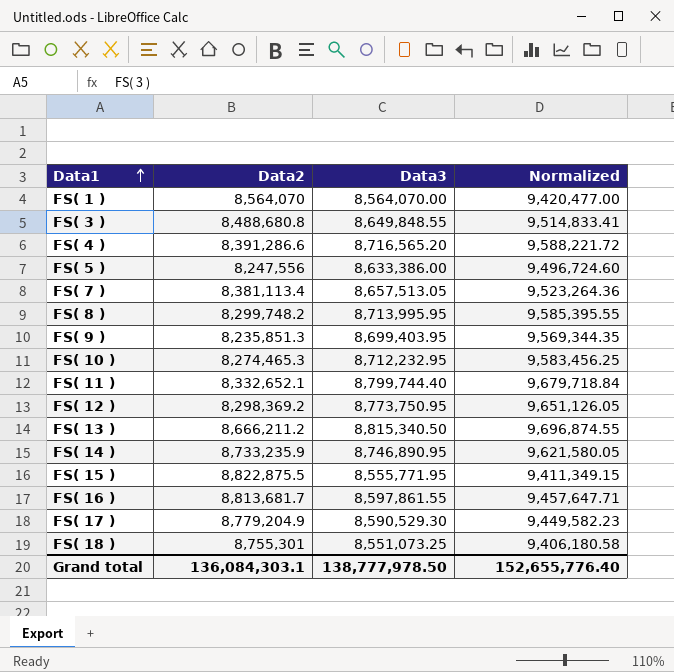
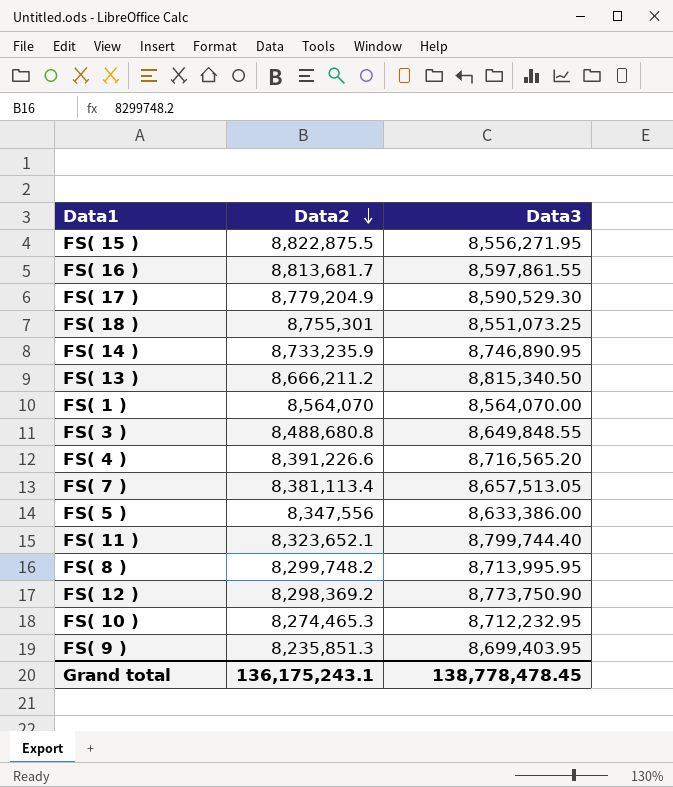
row order: Data1 ascending -> Data2 descending
column Normalized | formula: [Data3] * 1.1 -> none
FS( 15 ) | Data3: 8,555,771.95 -> 8,556,271.95
FS( 4 ) | Data2: 8,391,286.6 -> 8,391,226.6
FS( 5 ) | Data2: 8,247,556 -> 8,347,556
FS( 11 ) | Data2: 8,332,652.1 -> 8,323,652.1
FS( 12 ) | Data3: 8,773,750.95 -> 8,773,750.90
Grand total | Data2: 136,084,303.1 -> 136,175,243.1
Grand total | Data3: 138,777,978.50 -> 138,778,478.45

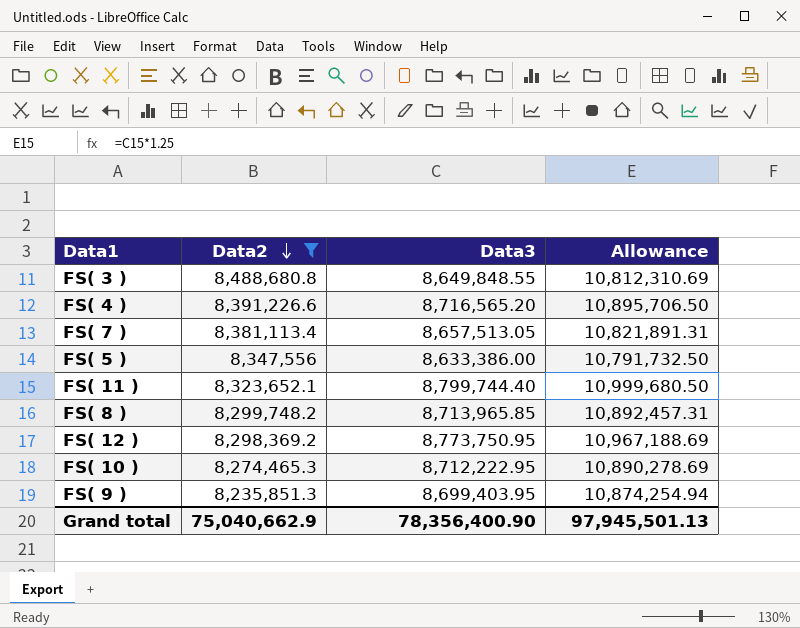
filter: none -> Data2 <= 8,488,680.8
column Allowance | formula: none -> [Data3] * 1.25
FS( 8 ) | Data3: 8,713,995.95 -> 8,713,965.85
FS( 12 ) | Data3: 8,773,750.90 -> 8,773,750.95
FS( 10 ) | Data3: 8,712,232.95 -> 8,712,222.95
Grand total | Data2: 136,175,243.1 -> 75,040,662.9
Grand total | Data3: 138,778,478.45 -> 78,356,400.90

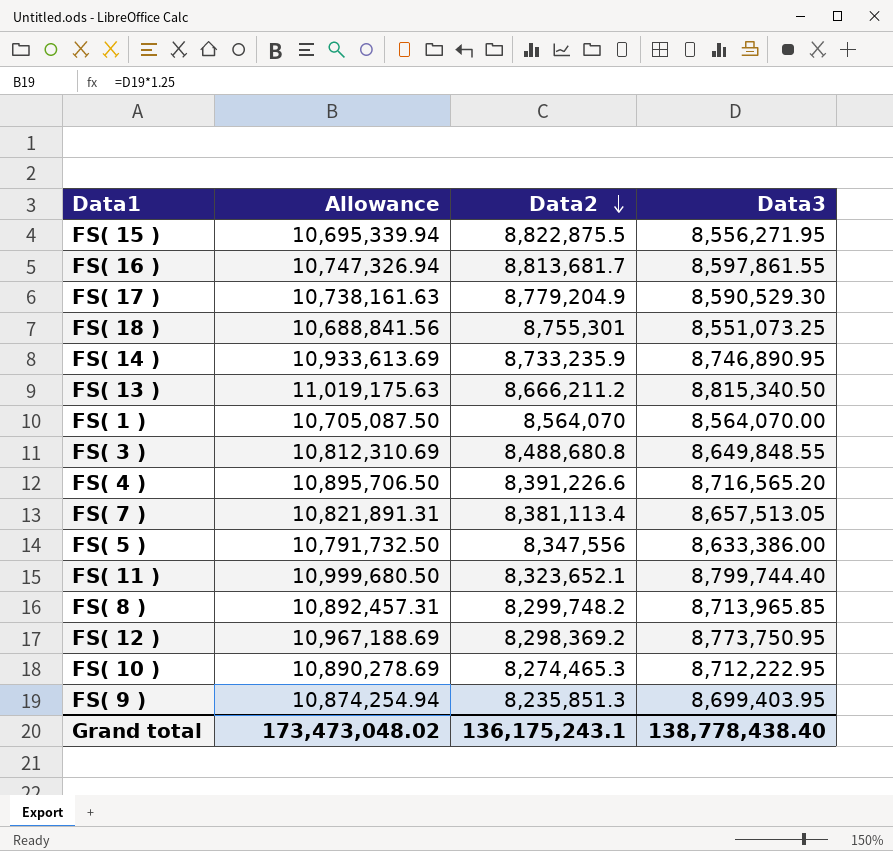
filter: Data2 <= 8,488,680.8 -> none
column Allowance | position: 4 -> 2
Grand total | Allowance: 97,945,501.13 -> 173,473,048.02
Grand total | Data2: 75,040,662.9 -> 136,175,243.1
Grand total | Data3: 78,356,400.90 -> 138,778,438.40

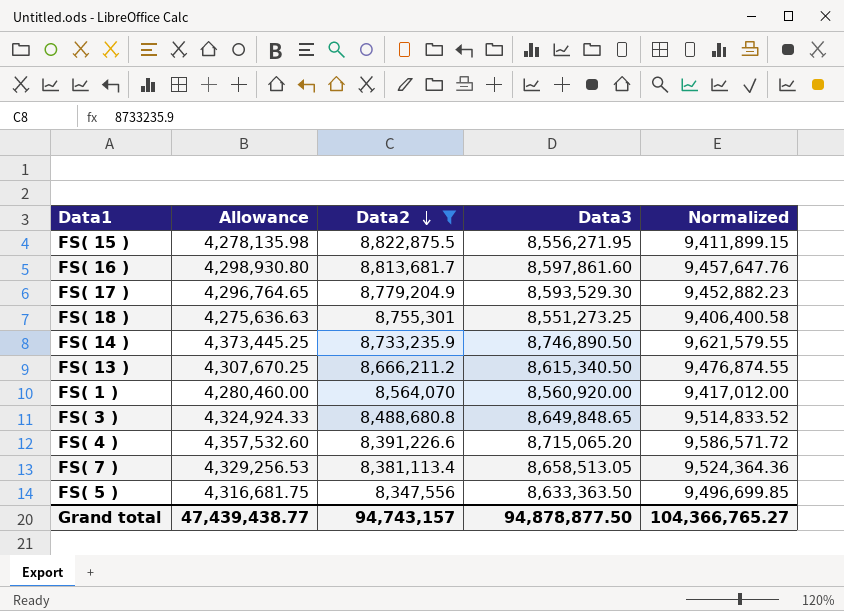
filter: none -> Data2 >= 8,347,556
column Allowance | formula: [Data3] * 1.25 -> [Data3] * 0.5
column Normalized | formula: none -> [Data3] * 1.1
FS( 16 ) | Data3: 8,597,861.55 -> 8,597,861.60
FS( 17 ) | Data3: 8,590,529.30 -> 8,593,529.30
FS( 18 ) | Data3: 8,551,073.25 -> 8,551,273.25
FS( 14 ) | Data3: 8,746,890.95 -> 8,746,890.50
FS( 13 ) | Data3: 8,815,340.50 -> 8,615,340.50
FS( 1 ) | Data3: 8,564,070.00 -> 8,560,920.00
FS( 3 ) | Data3: 8,649,848.55 -> 8,649,848.65
FS( 4 ) | Data3: 8,716,565.20 -> 8,715,065.20
FS( 7 ) | Data3: 8,657,513.05 -> 8,658,513.05
FS( 5 ) | Data3: 8,633,386.00 -> 8,633,363.50
Grand total | Allowance: 173,473,048.02 -> 47,439,438.77
Grand total | Data2: 136,175,243.1 -> 94,743,157
Grand total | Data3: 138,778,438.40 -> 94,878,877.50

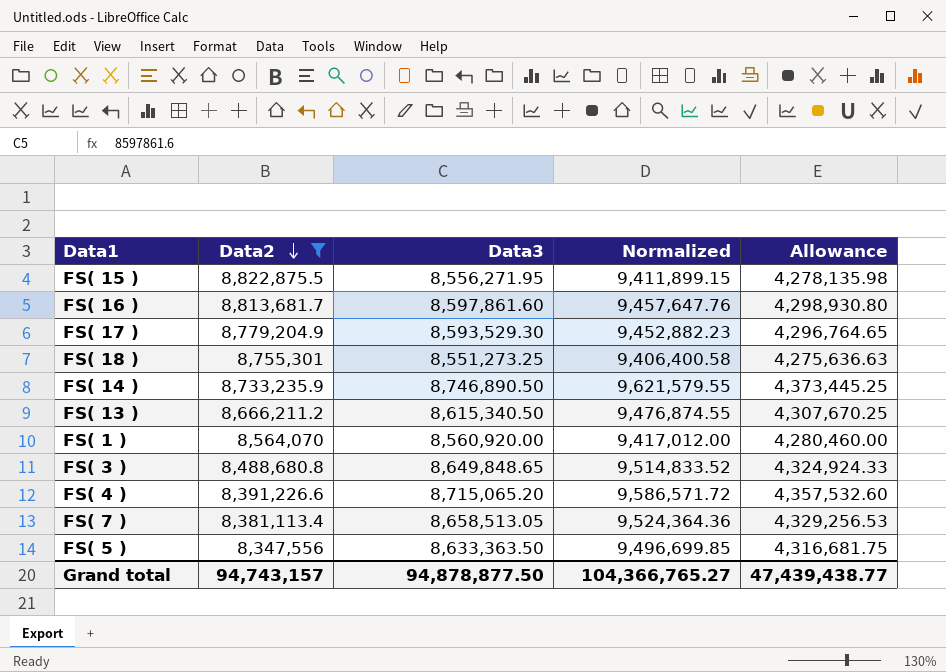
column Allowance | position: 2 -> 5

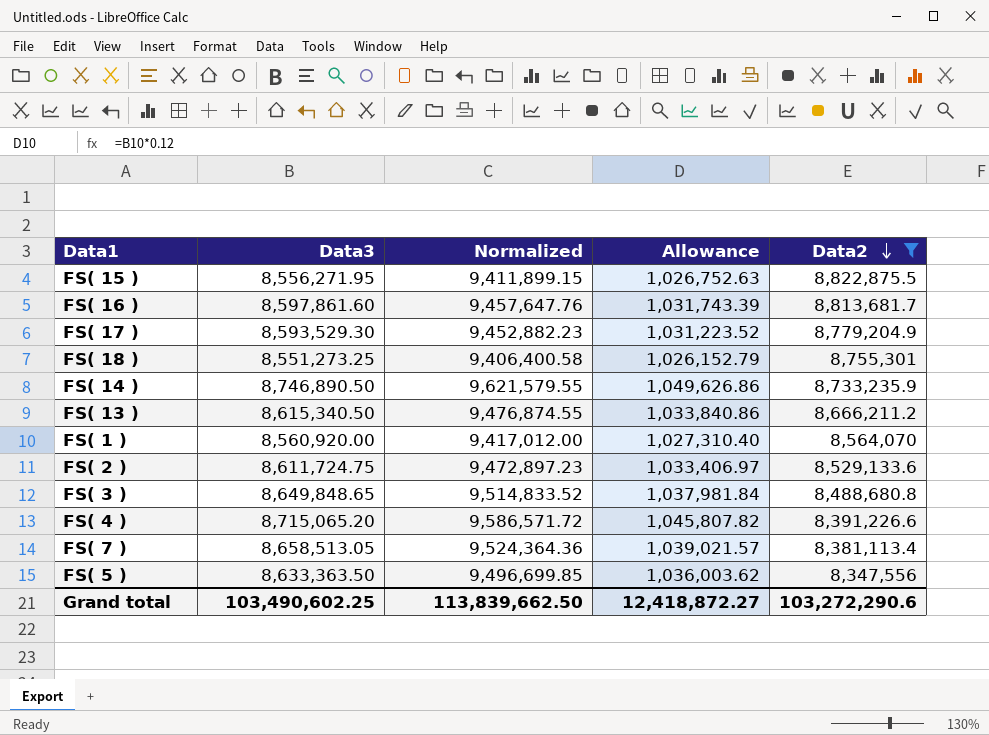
column Allowance | formula: [Data3] * 0.5 -> [Data3] * 0.12
column Data2 | position: 2 -> 5
row FS( 2 ): none -> 8,611,724.75 | 9,472,897.23 | 1,033,406.97 | 8,529,133.6
Grand total | Data3: 94,878,877.50 -> 103,490,602.25
Grand total | Normalized: 104,366,765.27 -> 113,839,662.50
Grand total | Allowance: 47,439,438.77 -> 12,418,872.27
Grand total | Data2: 94,743,157 -> 103,272,290.6

